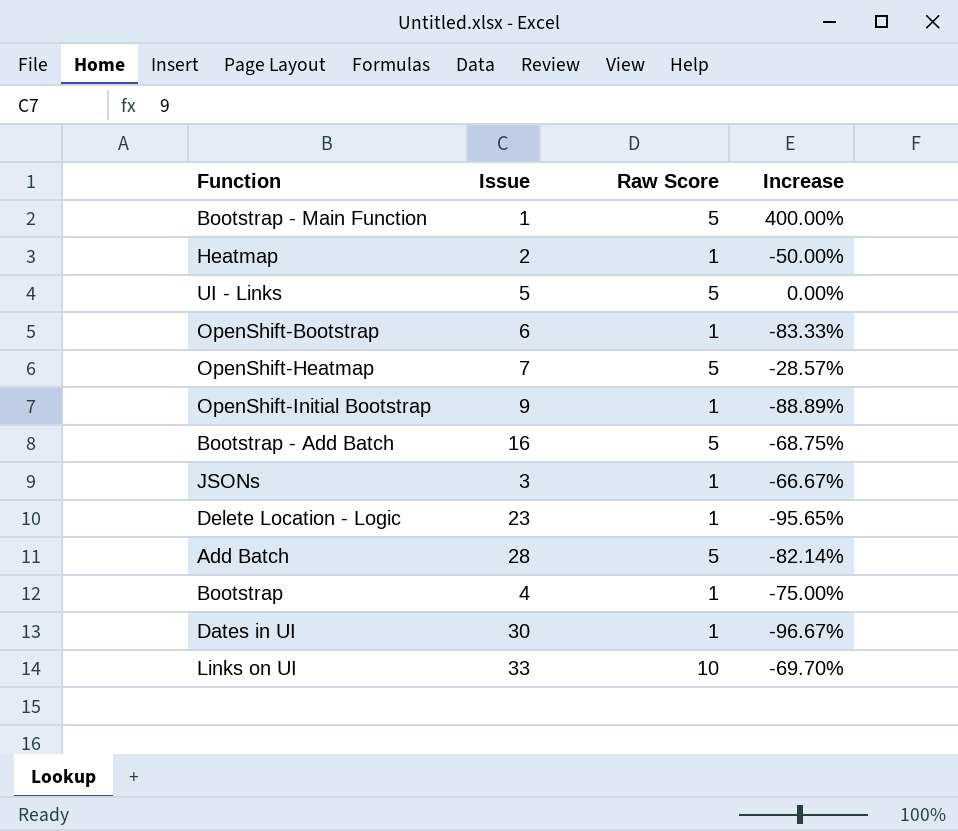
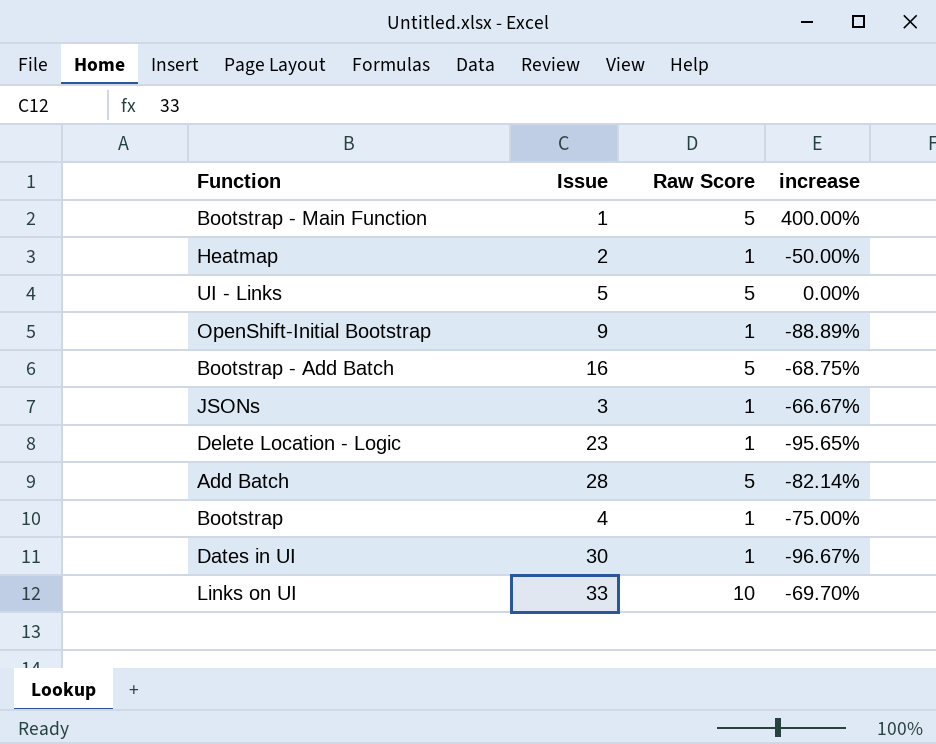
column name: Increase -> increase
row OpenShift-Bootstrap: 6 | 1 | -83.33% -> none
row OpenShift-Heatmap: 7 | 5 | -28.57% -> none

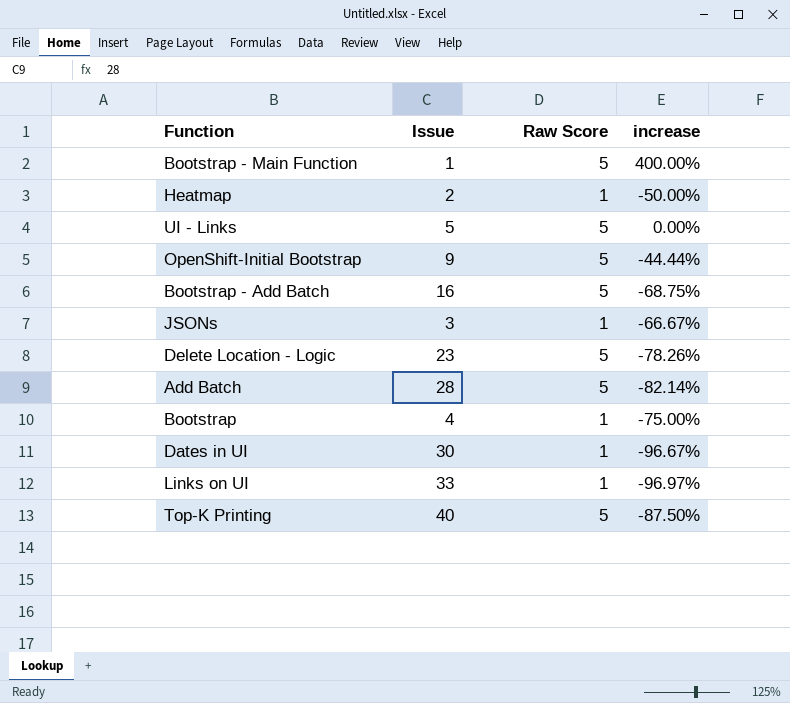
OpenShift-Initial Bootstrap | Raw Score: 1 -> 5
OpenShift-Initial Bootstrap | increase: -88.89% -> -44.44%
Delete Location - Logic | Raw Score: 1 -> 5
Delete Location - Logic | increase: -95.65% -> -78.26%
Links on UI | Raw Score: 10 -> 1
Links on UI | increase: -69.70% -> -96.97%
row Top-K Printing: none -> 40 | 5 | -87.50%

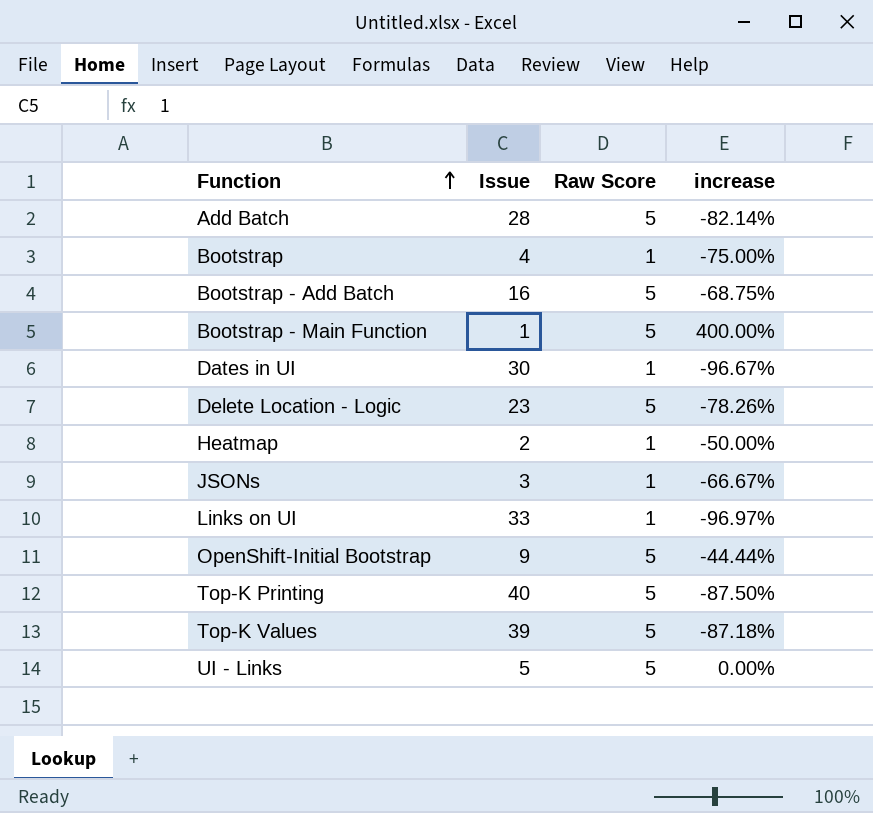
row order: none -> Function ascending
row Top-K Values: none -> 39 | 5 | -87.18%

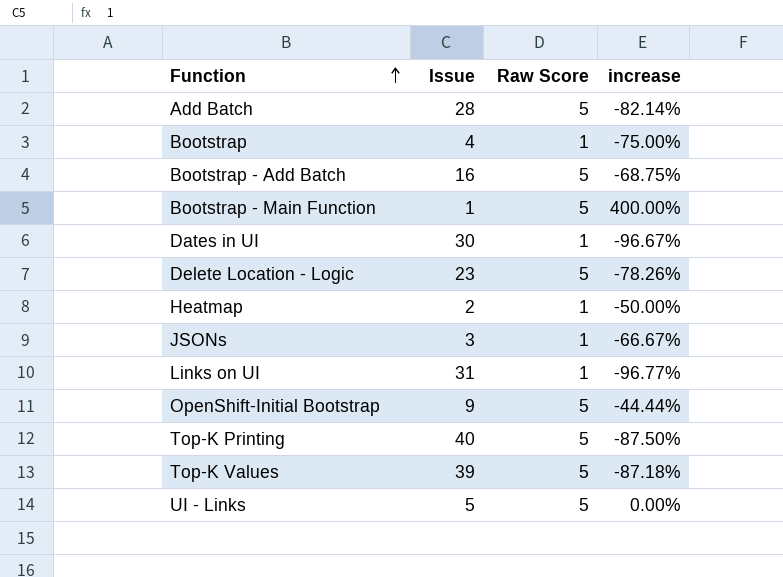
Links on UI | Issue: 33 -> 31
Links on UI | increase: -96.97% -> -96.77%

